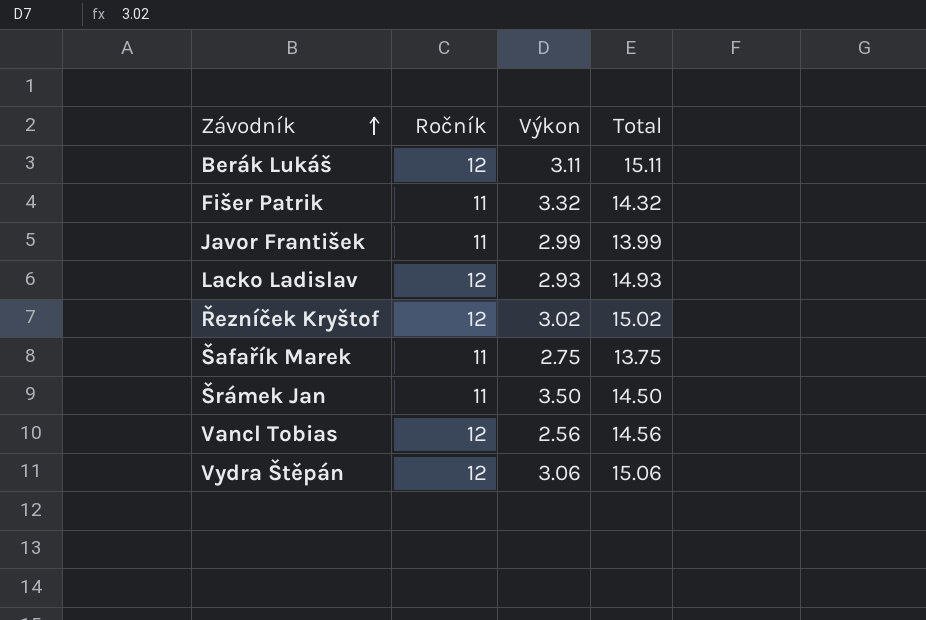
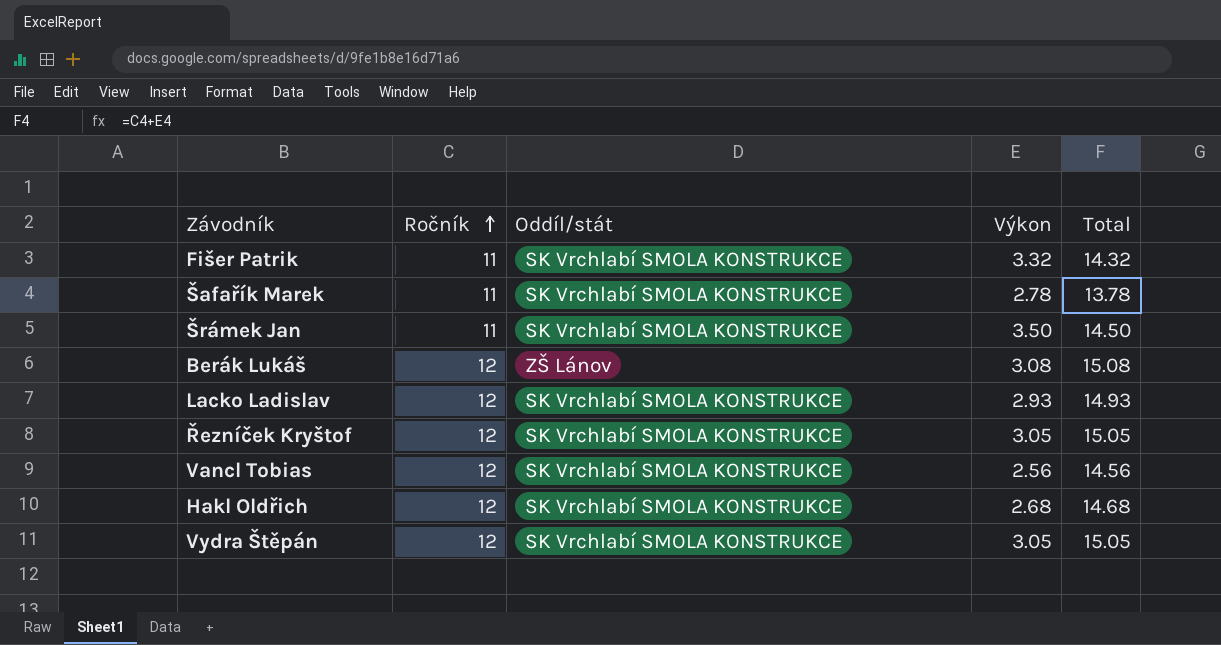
row order: Závodník ascending -> Ročník ascending
column Oddíl/stát | position: none -> 3
row Javor František: 11 | 2.99 | 13.99 -> none
Šafařík Marek | Výkon: 2.75 -> 2.78
Šafařík Marek | Total: 13.75 -> 13.78
Berák Lukáš | Výkon: 3.11 -> 3.08
Berák Lukáš | Total: 15.11 -> 15.08
Řezníček Kryštof | Výkon: 3.02 -> 3.05
Řezníček Kryštof | Total: 15.02 -> 15.05
row Hakl Oldřich: none -> 12 | SK Vrchlabí SMOLA KONSTRUKCE | 2.68 | 14.68
Vydra Štěpán | Výkon: 3.06 -> 3.05
Vydra Štěpán | Total: 15.06 -> 15.05

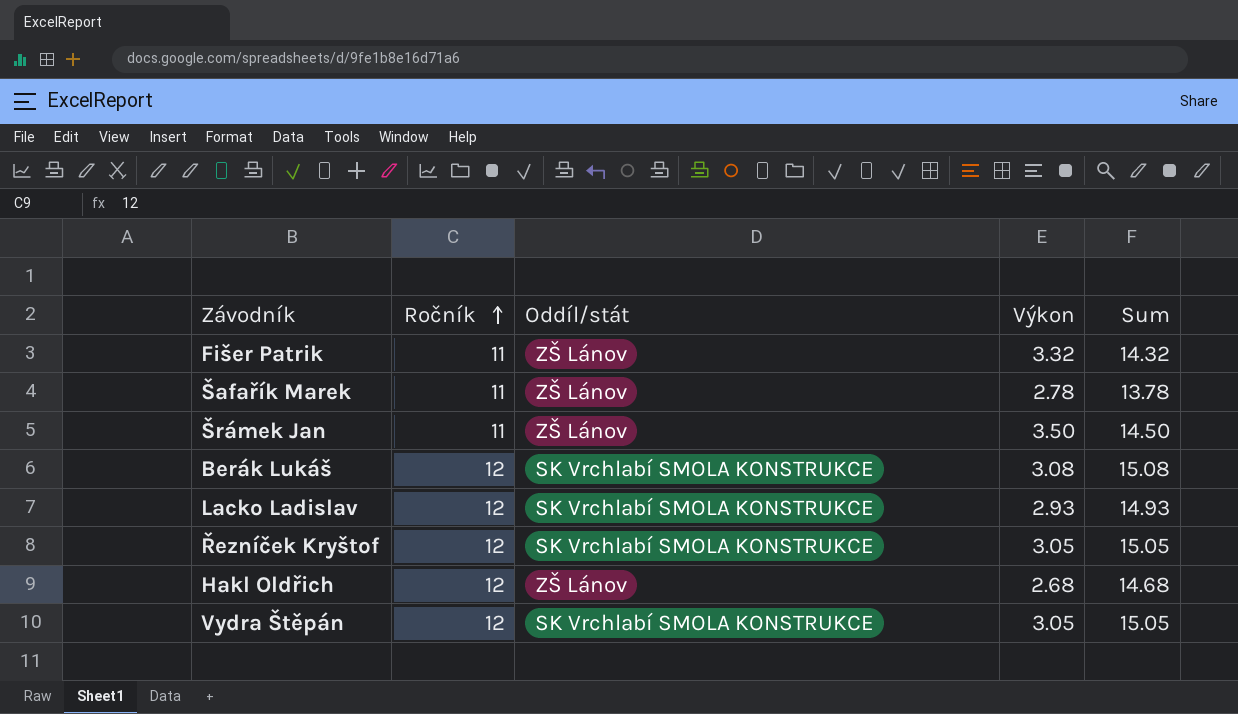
column name: Total -> Sum
row Vancl Tobias: 12 | SK Vrchlabí SMOLA KONSTRUKCE | 2.56 | 14.56 -> none
Fišer Patrik | Oddíl/stát: SK Vrchlabí SMOLA KONSTRUKCE -> ZŠ Lánov
Šafařík Marek | Oddíl/stát: SK Vrchlabí SMOLA KONSTRUKCE -> ZŠ Lánov
Šrámek Jan | Oddíl/stát: SK Vrchlabí SMOLA KONSTRUKCE -> ZŠ Lánov
Berák Lukáš | Oddíl/stát: ZŠ Lánov -> SK Vrchlabí SMOLA KONSTRUKCE
Hakl Oldřich | Oddíl/stát: SK Vrchlabí SMOLA KONSTRUKCE -> ZŠ Lánov

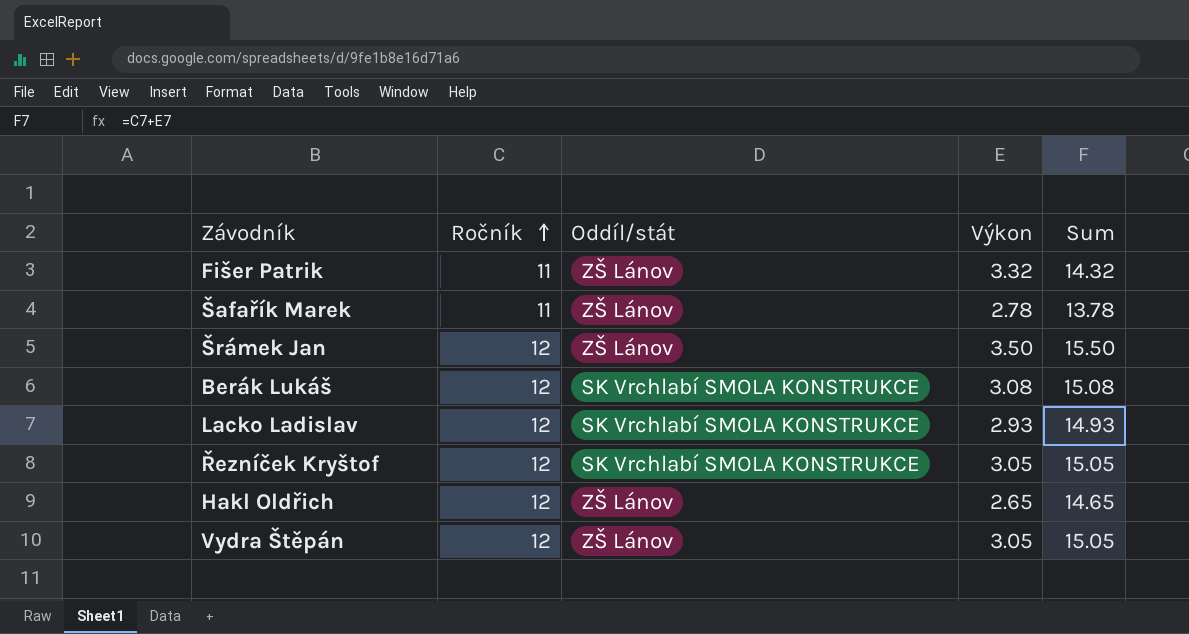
Šrámek Jan | Ročník: 11 -> 12
Šrámek Jan | Sum: 14.50 -> 15.50
Hakl Oldřich | Výkon: 2.68 -> 2.65
Hakl Oldřich | Sum: 14.68 -> 14.65
Vydra Štěpán | Oddíl/stát: SK Vrchlabí SMOLA KONSTRUKCE -> ZŠ Lánov

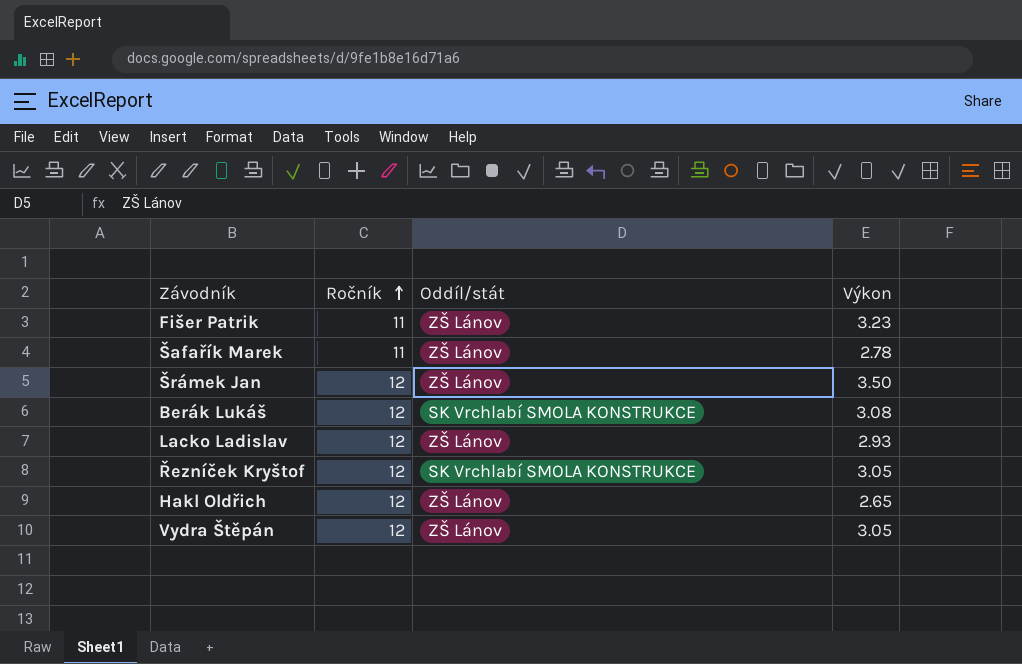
column Sum | formula: [Ročník] + [Výkon] -> none
Fišer Patrik | Výkon: 3.32 -> 3.23
Lacko Ladislav | Oddíl/stát: SK Vrchlabí SMOLA KONSTRUKCE -> ZŠ Lánov

